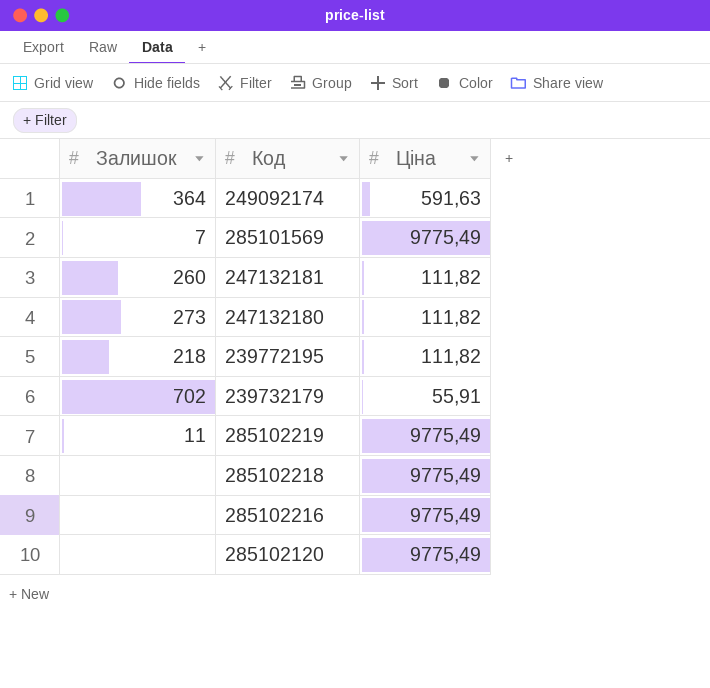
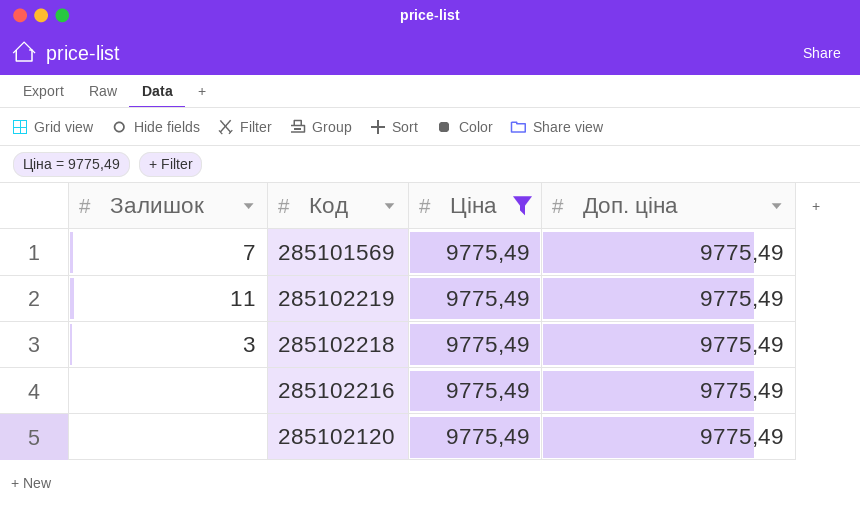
filter: none -> Ціна = 9775,49
column Доп. ціна | position: none -> 4
285102218 | Залишок: none -> 3

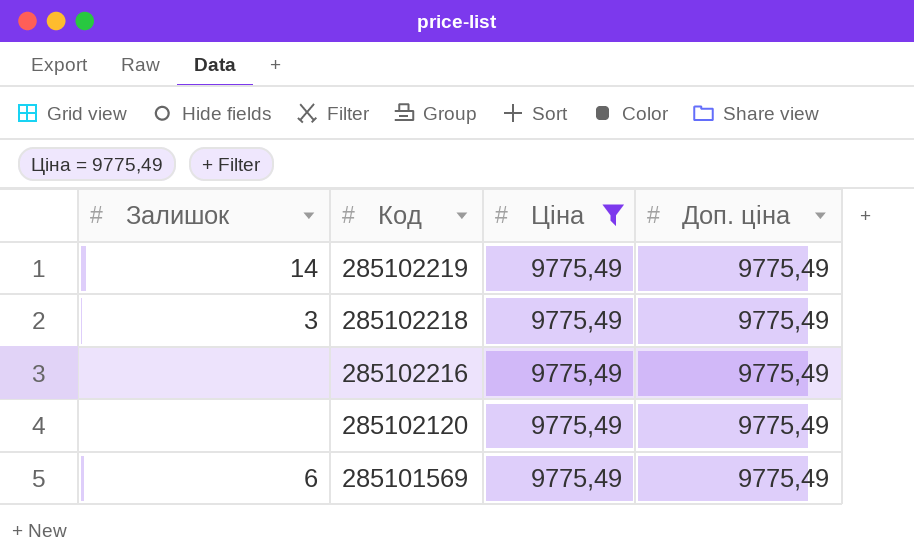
row order: none -> Код descending
285102219 | Залишок: 11 -> 14
285101569 | Залишок: 7 -> 6

